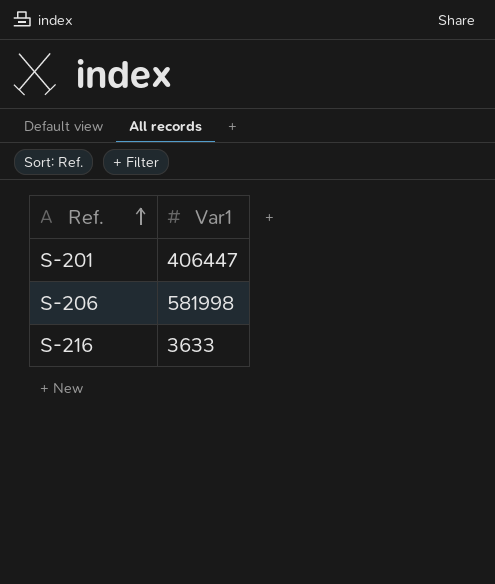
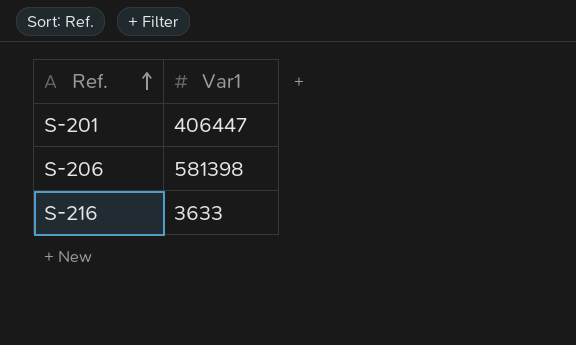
S-206 | Var1: 581998 -> 581398

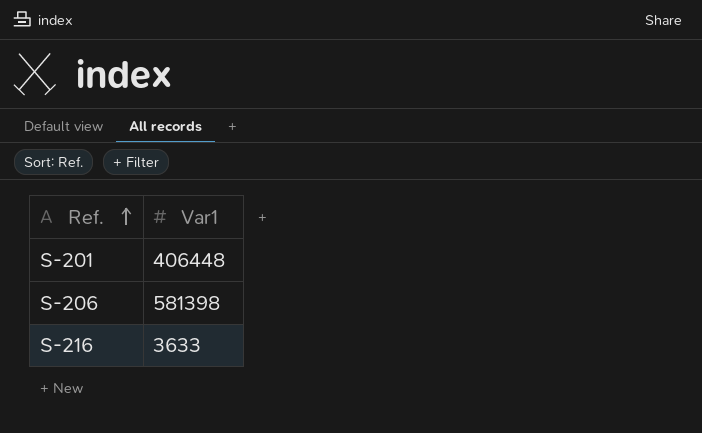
S-201 | Var1: 406447 -> 406448

